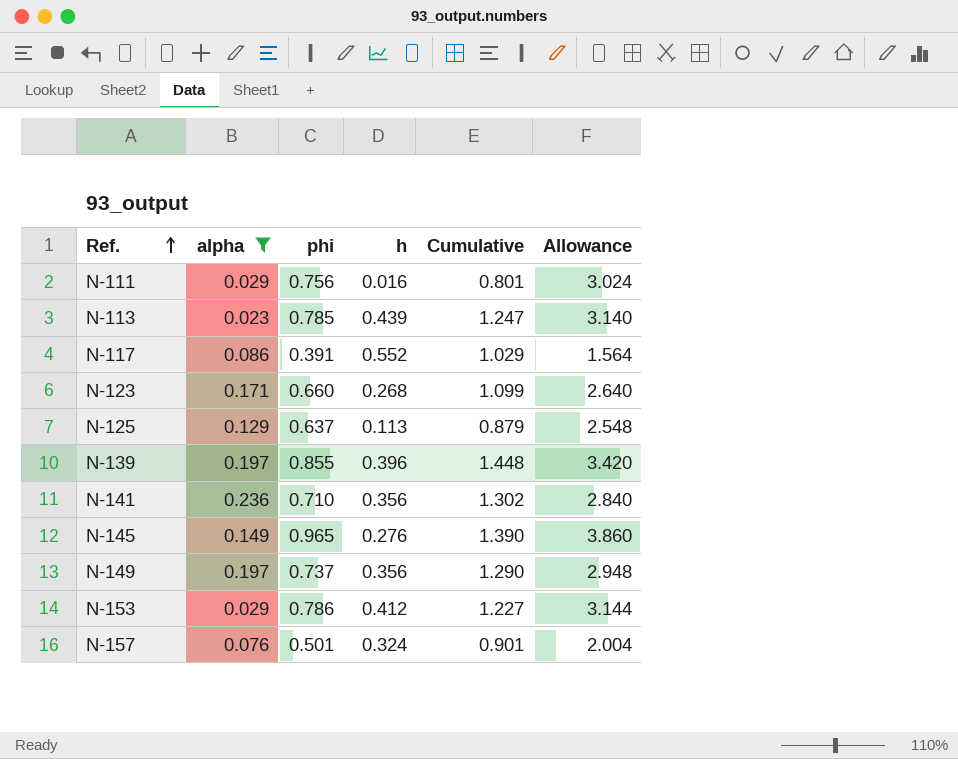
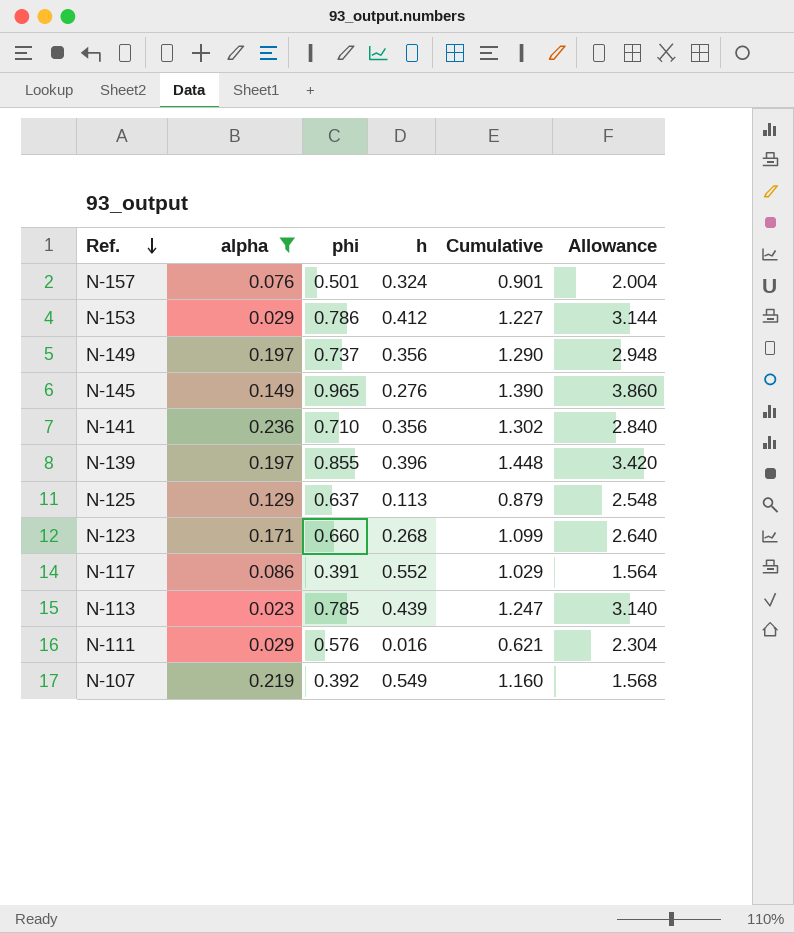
row order: Ref. ascending -> Ref. descending
N-111 | phi: 0.756 -> 0.576
N-111 | Cumulative: 0.801 -> 0.621
N-111 | Allowance: 3.024 -> 2.304
row N-107: none -> 0.219 | 0.392 | 0.549 | 1.160 | 1.568

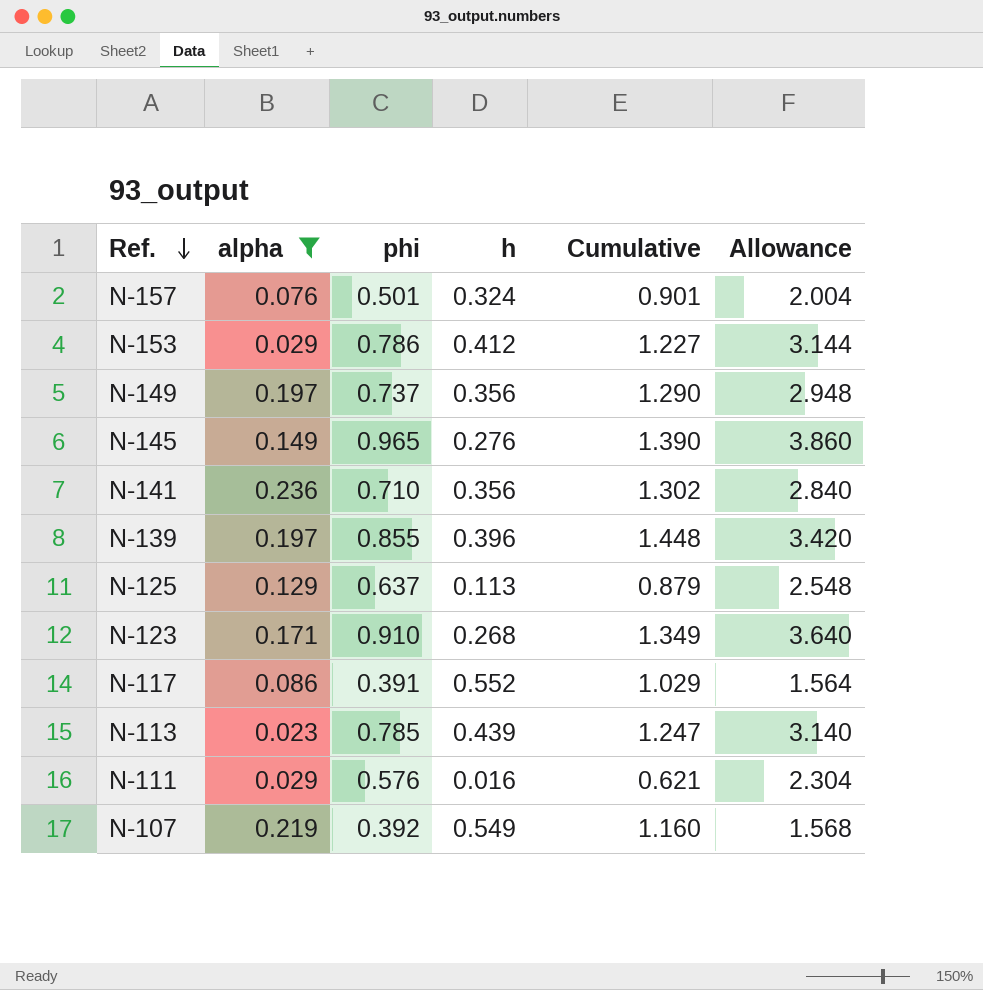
N-123 | phi: 0.660 -> 0.910
N-123 | Cumulative: 1.099 -> 1.349
N-123 | Allowance: 2.640 -> 3.640

